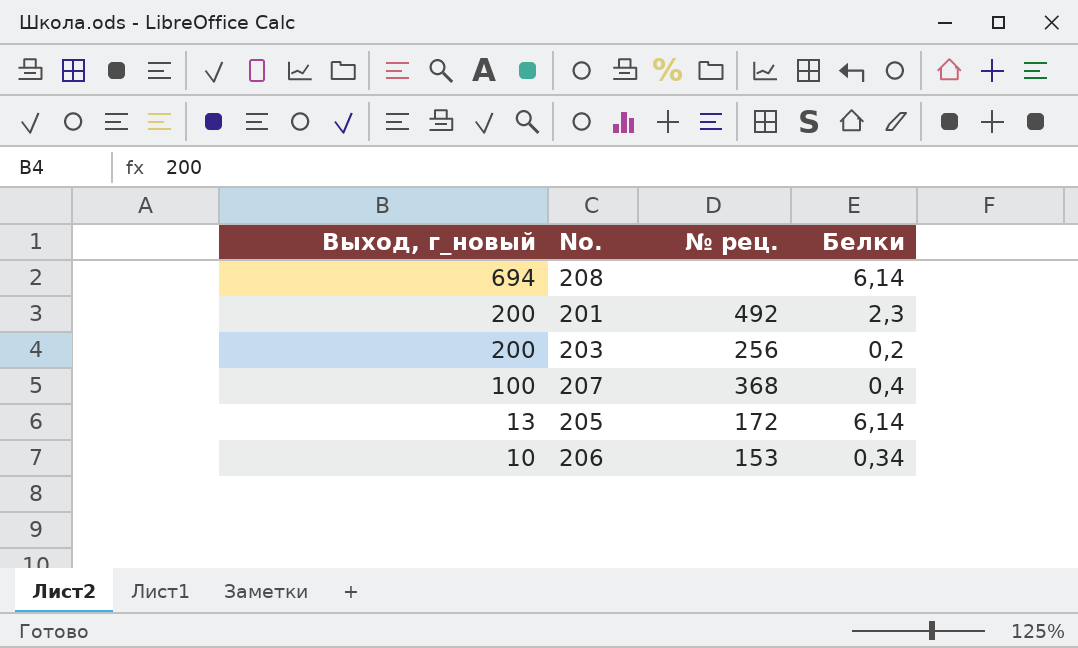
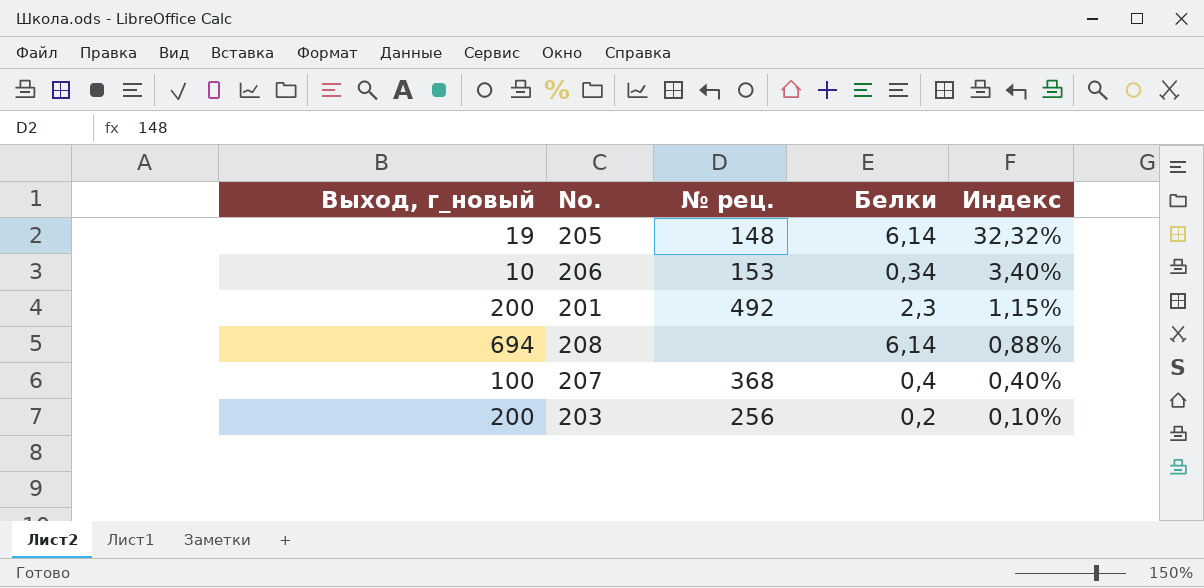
row order: Выход, г_новый descending -> Индекс descending
column Индекс | formula: none -> [Белки] / [Выход, г_новый]
205 | Выход, г_новый: 13 -> 19
205 | № рец.: 172 -> 148

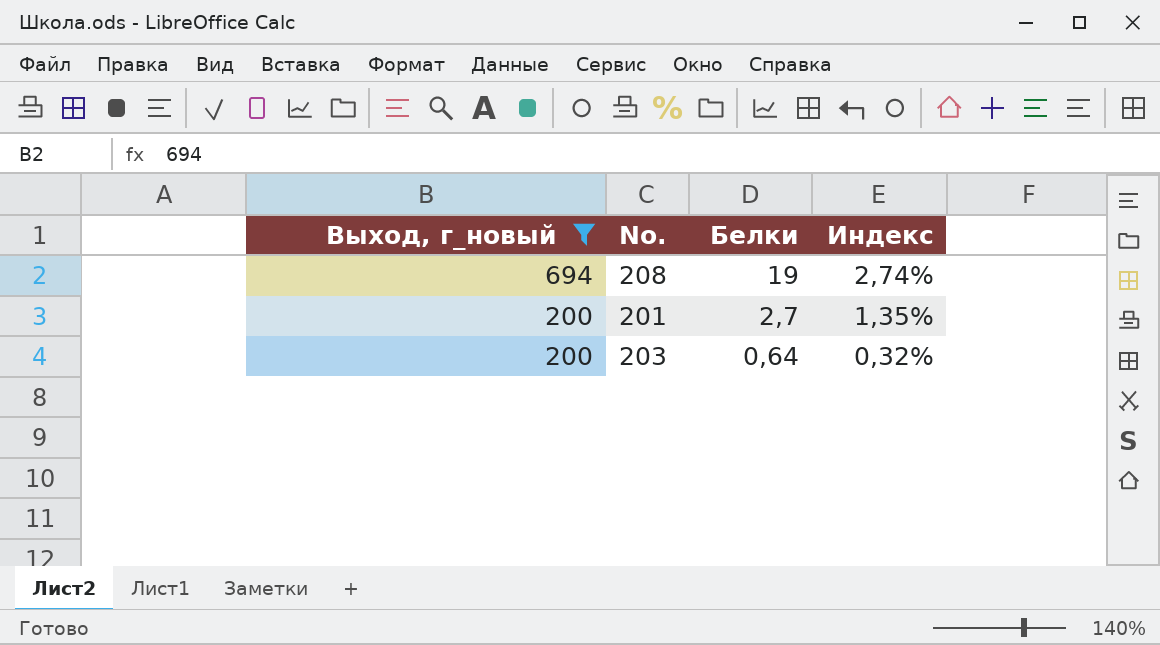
filter: none -> Выход, г_новый >= 200
row order: Индекс descending -> Выход, г_новый descending
column № рец. | position: 3 -> none
208 | Белки: 6,14 -> 19
208 | Индекс: 0,88% -> 2,74%
201 | Белки: 2,3 -> 2,7
201 | Индекс: 1,15% -> 1,35%
203 | Белки: 0,2 -> 0,64
203 | Индекс: 0,10% -> 0,32%

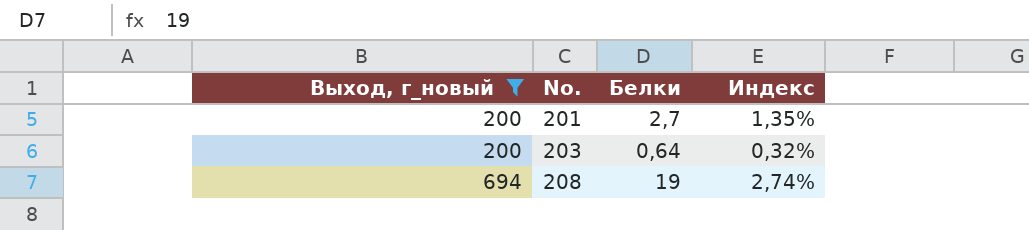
row order: Выход, г_новый descending -> Выход, г_новый ascending

